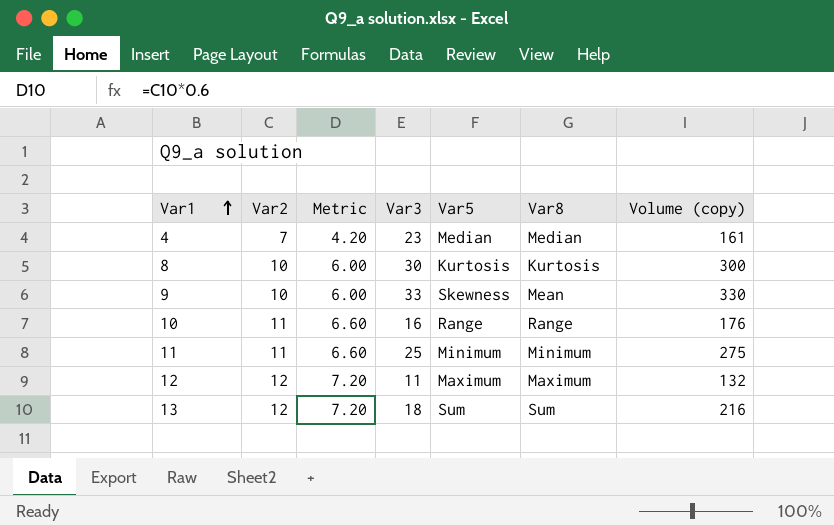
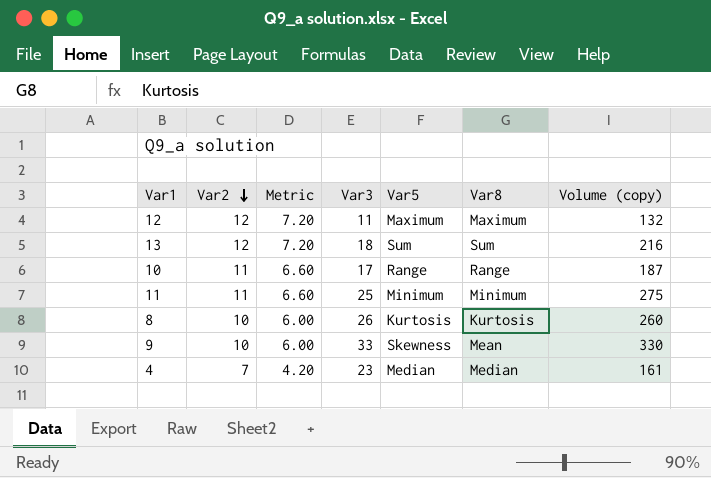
row order: Var1 ascending -> Var2 descending
10 | Var3: 16 -> 17
10 | Volume (copy): 176 -> 187
8 | Var3: 30 -> 26
8 | Volume (copy): 300 -> 260

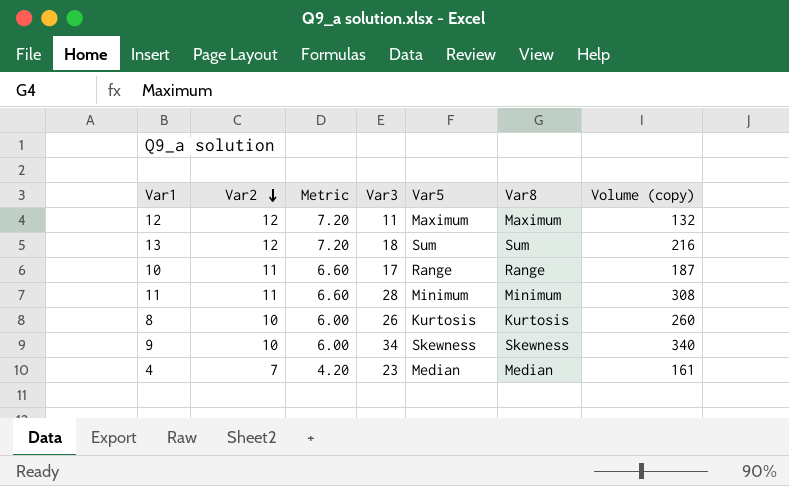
11 | Var3: 25 -> 28
11 | Volume (copy): 275 -> 308
9 | Var3: 33 -> 34
9 | Var8: Mean -> Skewness
9 | Volume (copy): 330 -> 340

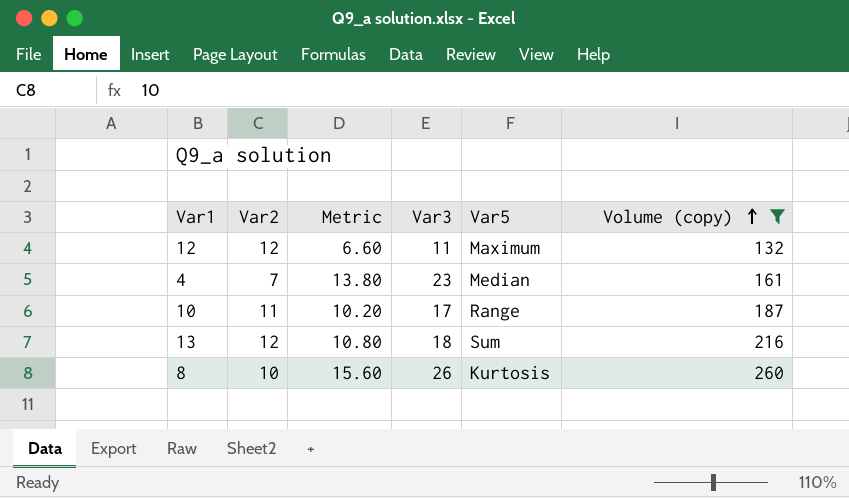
filter: none -> Volume (copy) <= 260
row order: Var2 descending -> Volume (copy) ascending
column Var8 | position: 6 -> none
column Metric | formula: [Var2] * 0.6 -> [Var3] * 0.6

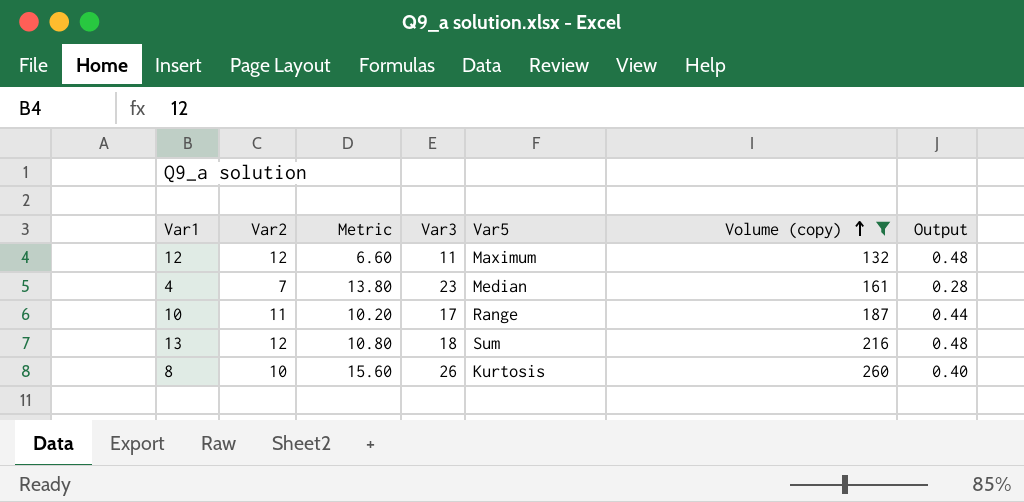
column Output | formula: none -> [Var2] * 0.04

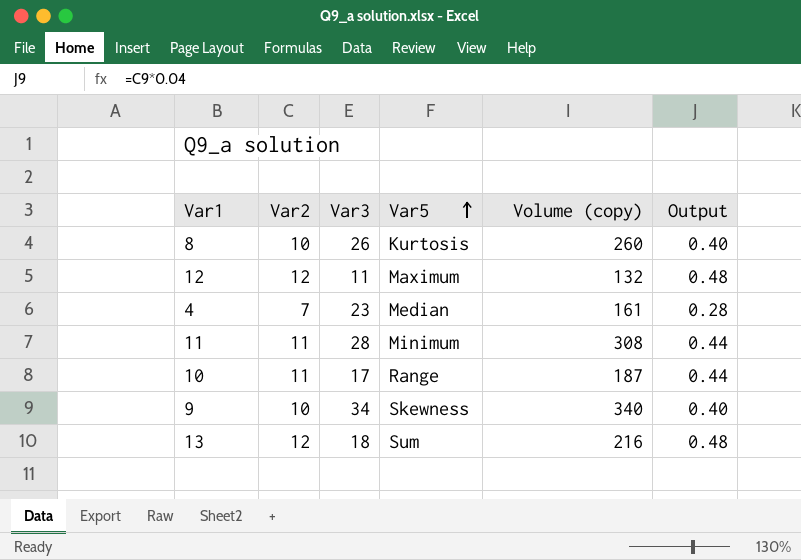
filter: Volume (copy) <= 260 -> none
row order: Volume (copy) ascending -> Var5 ascending
column Metric | formula: [Var3] * 0.6 -> none

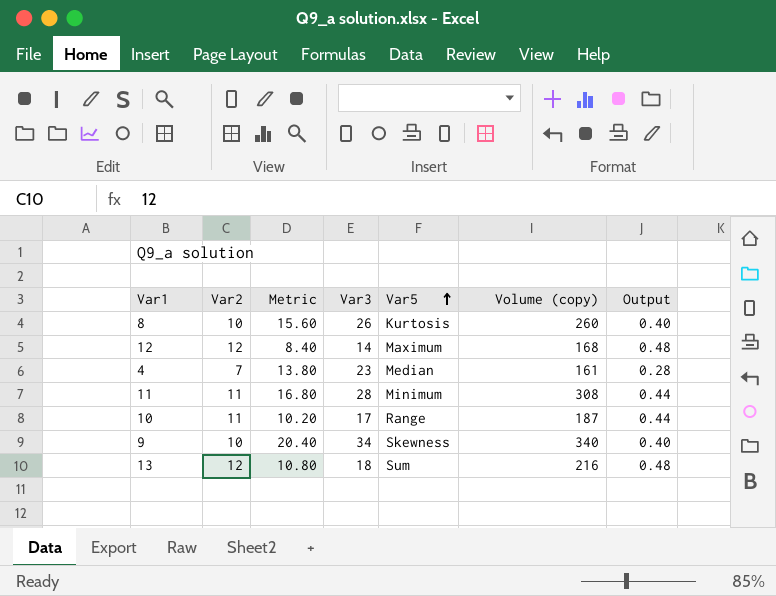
column Metric | formula: none -> [Var3] * 0.6
12 | Var3: 11 -> 14
12 | Volume (copy): 132 -> 168

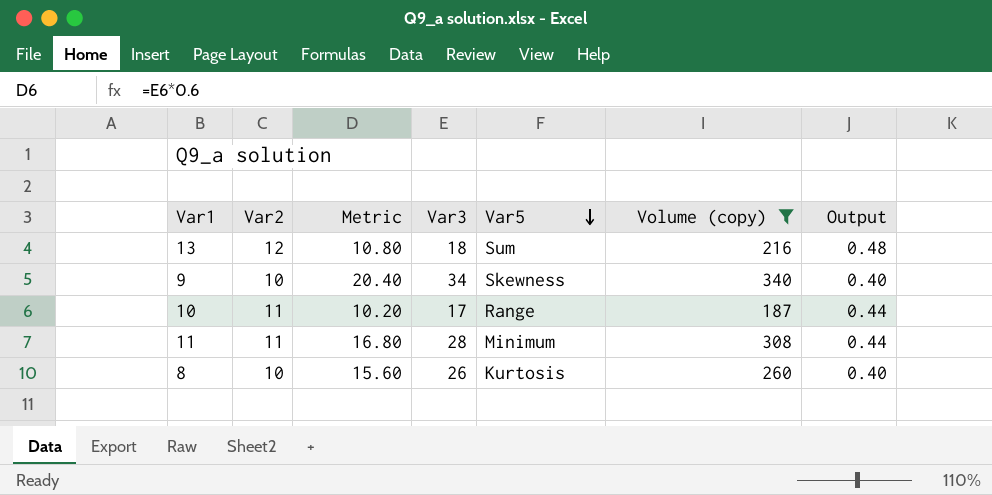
filter: none -> Volume (copy) >= 187
row order: Var5 ascending -> Var5 descending

